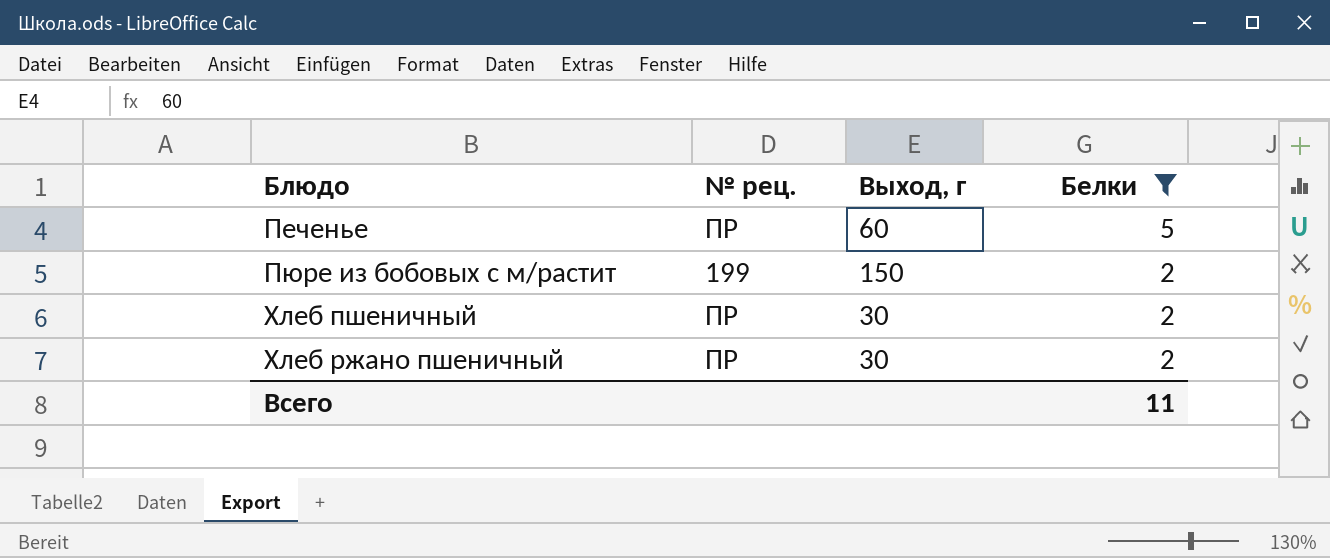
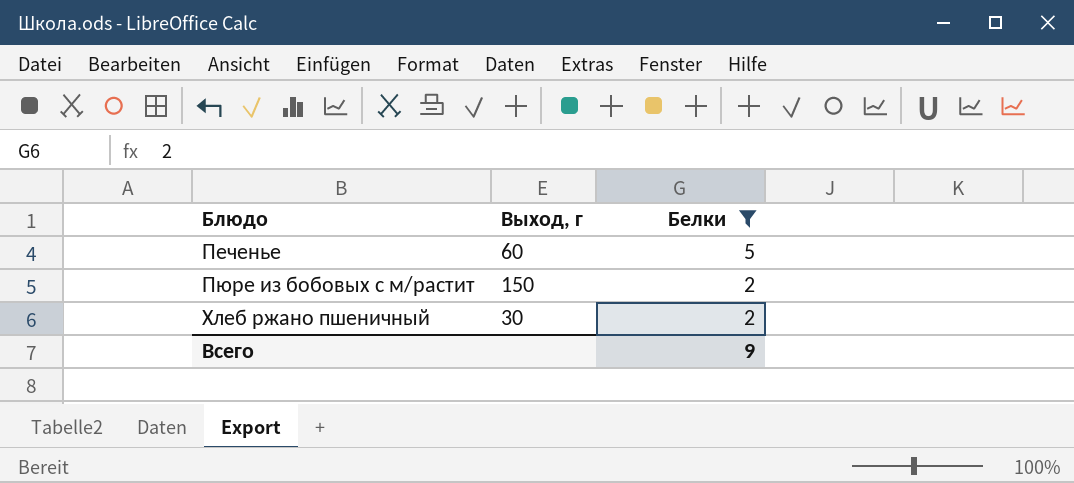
column № рец. | position: 2 -> none
row Хлеб пшеничный: ПР | 30 | 2 -> none
Всего | Белки: 11 -> 9

